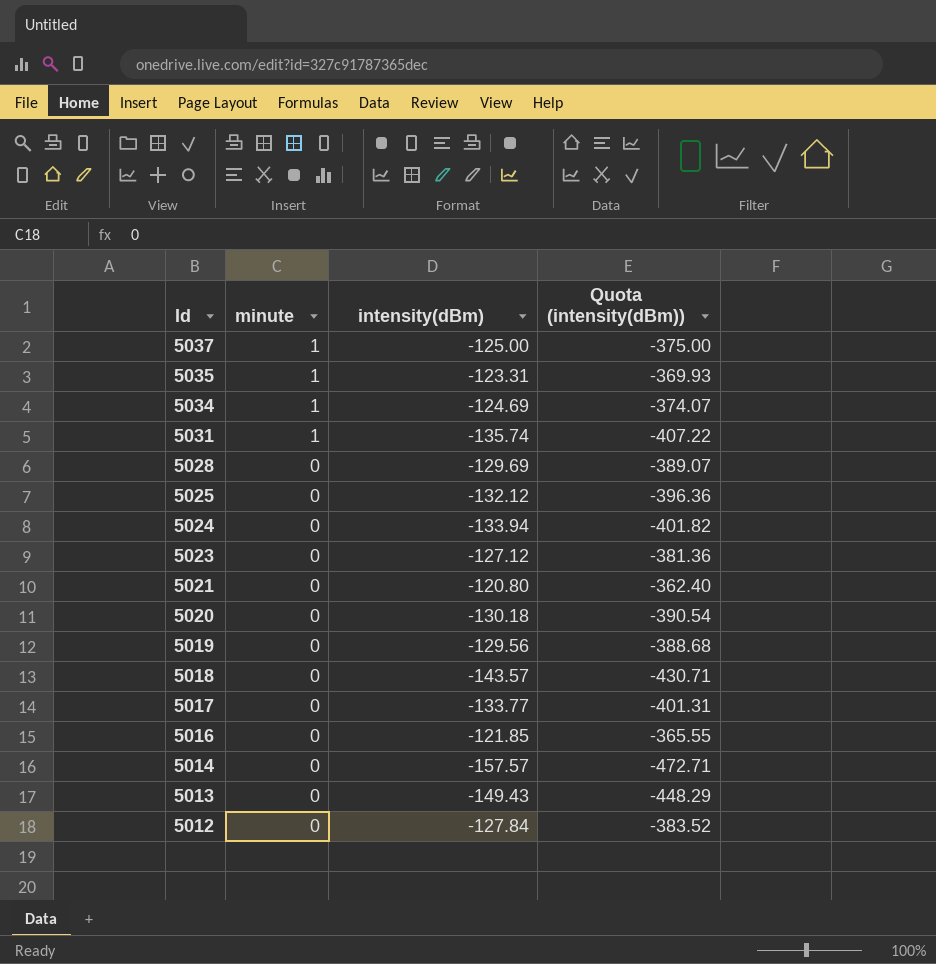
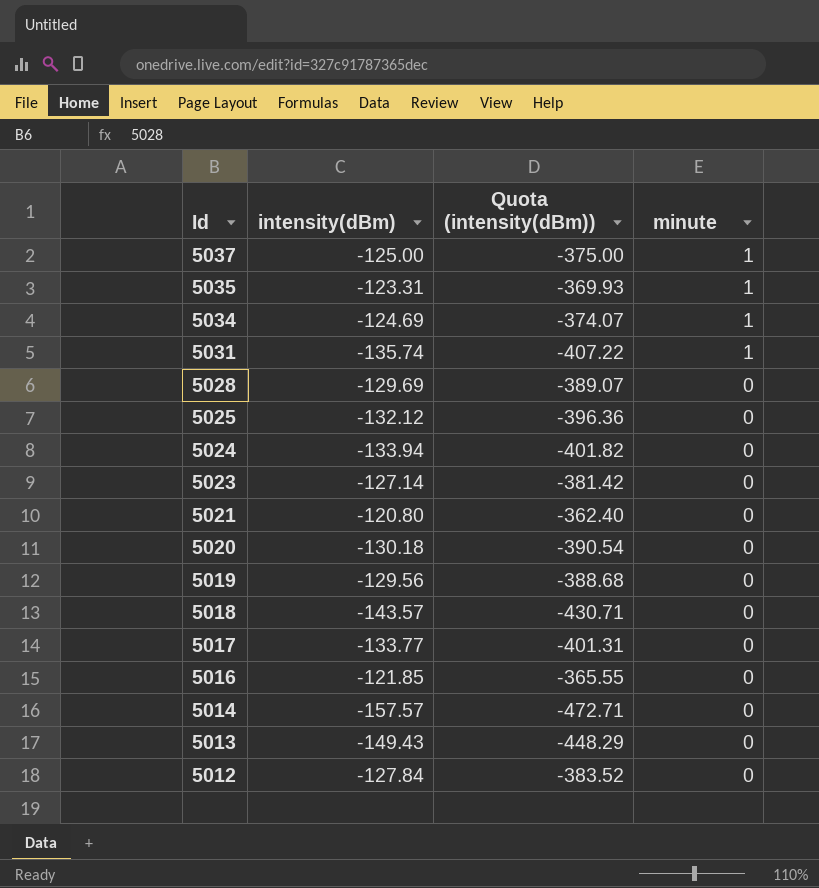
column minute | position: 2 -> 4
5023 | intensity(dBm): -127.12 -> -127.14
5023 | Quota (intensity(dBm)): -381.36 -> -381.42

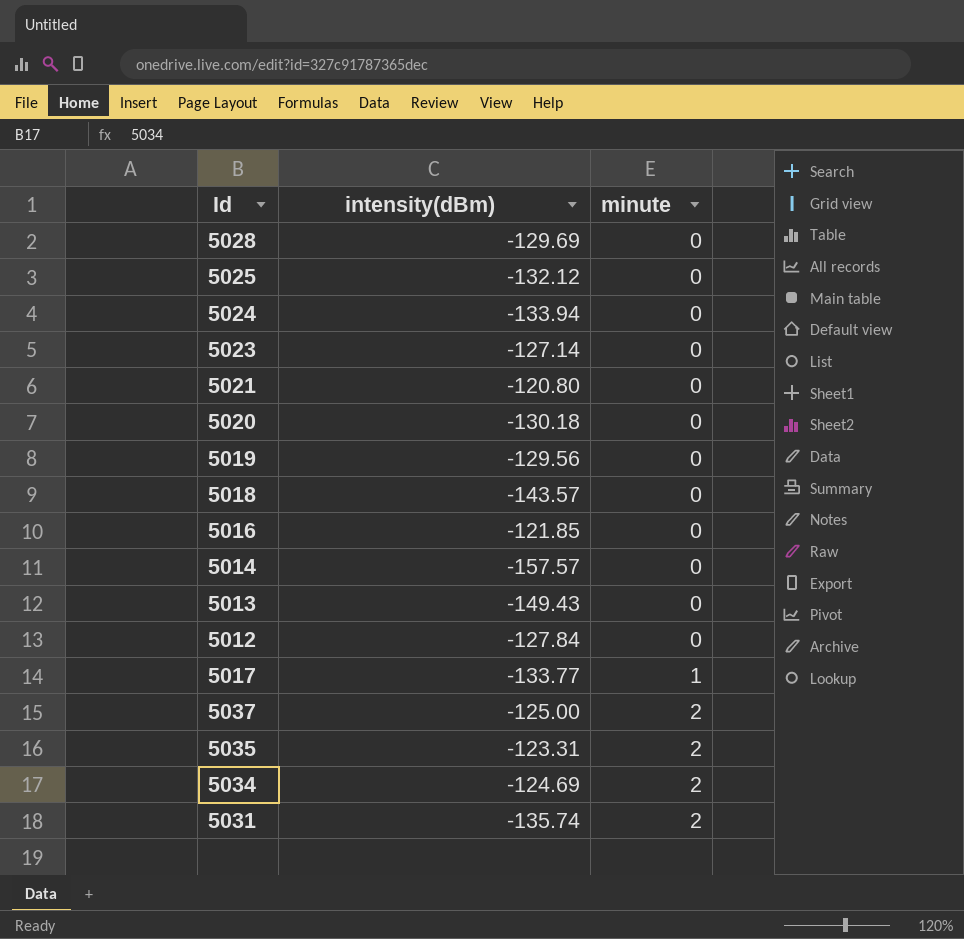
row order: Id descending -> minute ascending
column Quota (intensity(dBm)) | formula: [intensity(dBm)] * 3 -> none
5017 | minute: 0 -> 1
5037 | minute: 1 -> 2
5035 | minute: 1 -> 2
5034 | minute: 1 -> 2
5031 | minute: 1 -> 2

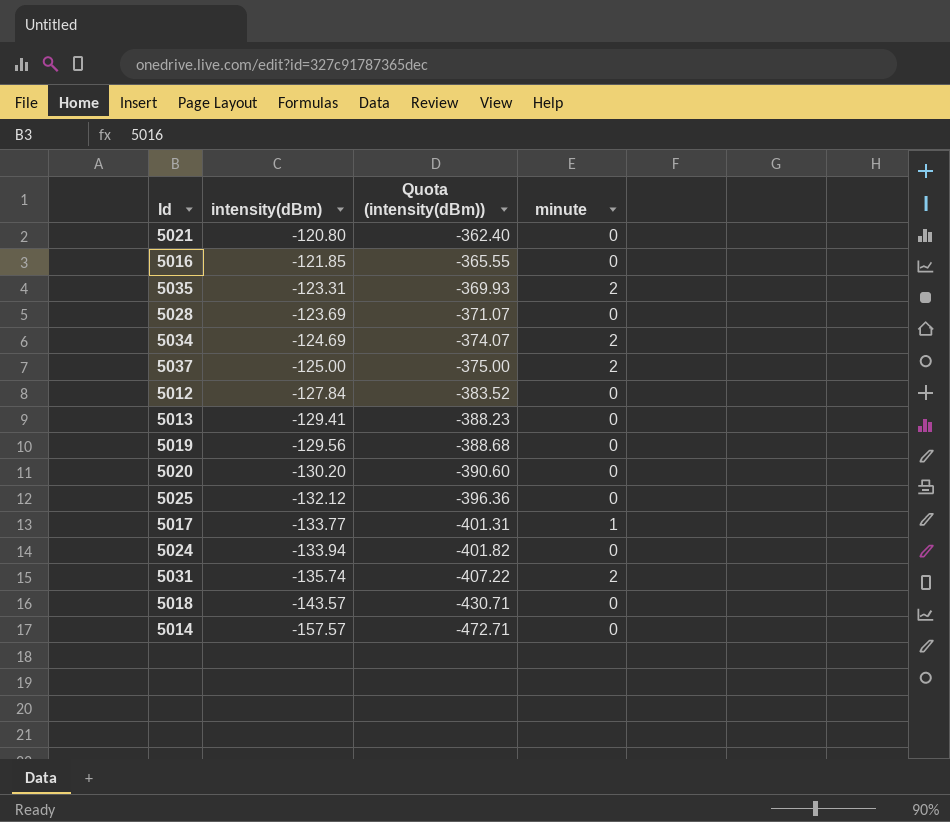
row order: minute ascending -> intensity(dBm) descending
column Quota (intensity(dBm)) | formula: none -> [intensity(dBm)] * 3
row 5023: -127.14 | 0 -> none
5028 | intensity(dBm): -129.69 -> -123.69
5013 | intensity(dBm): -149.43 -> -129.41
5020 | intensity(dBm): -130.18 -> -130.20

